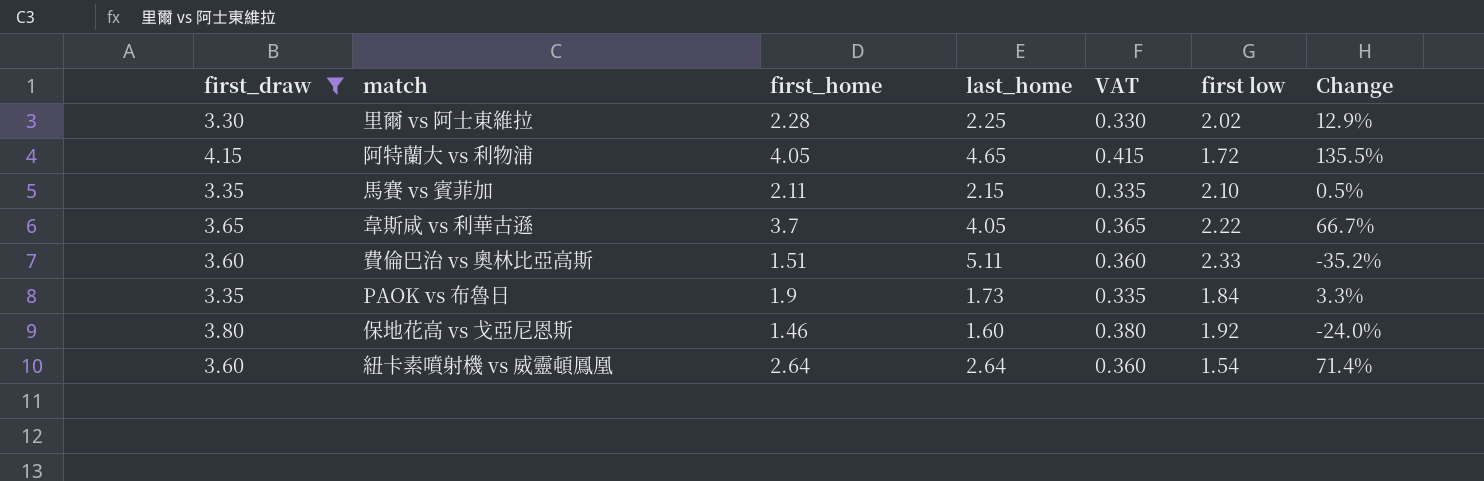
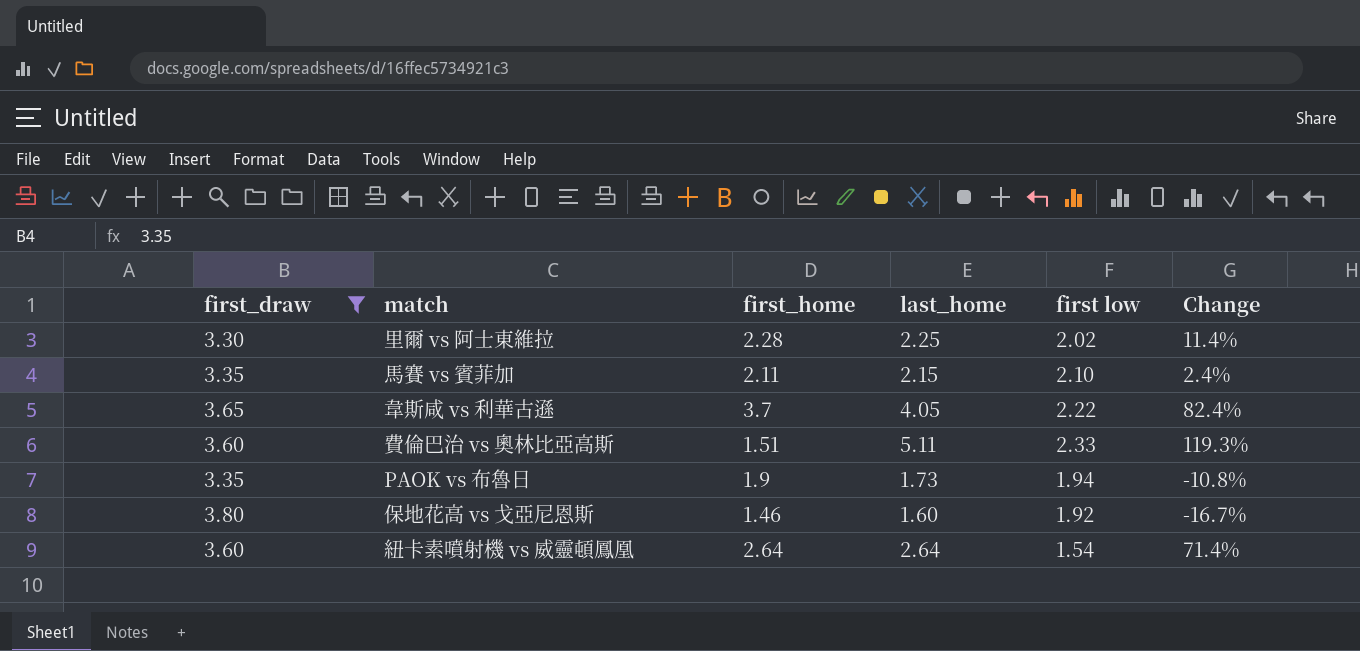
column VAT | formula: [first_draw] * 0.1 -> none
column Change | formula: ([first_home] - [first low]) / [first low] -> ([last_home] - [first low]) / [first low]
row 阿特蘭大 vs 利物浦: 4.15 | 4.05 | 4.65 | 0.415 | 1.72 | 135.5% -> none
PAOK vs 布魯日 | first low: 1.84 -> 1.94

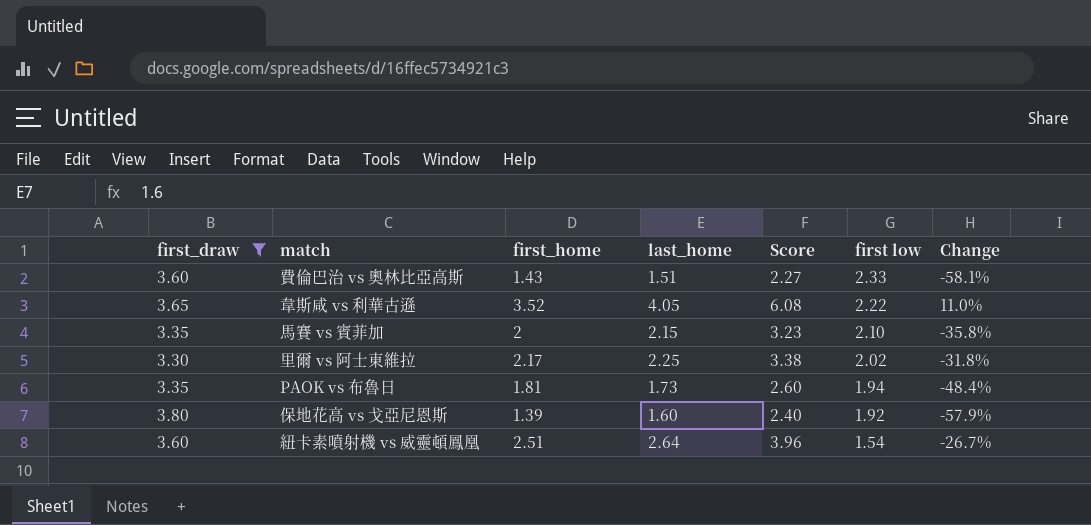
row order: none -> first low descending
column Score | formula: none -> [last_home] * 1.5
column Change | formula: ([last_home] - [first low]) / [first low] -> ([last_home] - [first_draw]) / [first_draw]
費倫巴治 vs 奧林比亞高斯 | first_home: 1.51 -> 1.43
費倫巴治 vs 奧林比亞高斯 | last_home: 5.11 -> 1.51
韋斯咸 vs 利華古遜 | first_home: 3.7 -> 3.52
馬賽 vs 賓菲加 | first_home: 2.11 -> 2
里爾 vs 阿士東維拉 | first_home: 2.28 -> 2.17
PAOK vs 布魯日 | first_home: 1.9 -> 1.81
保地花高 vs 戈亞尼恩斯 | first_home: 1.46 -> 1.39
紐卡素噴射機 vs 威靈頓鳳凰 | first_home: 2.64 -> 2.51

